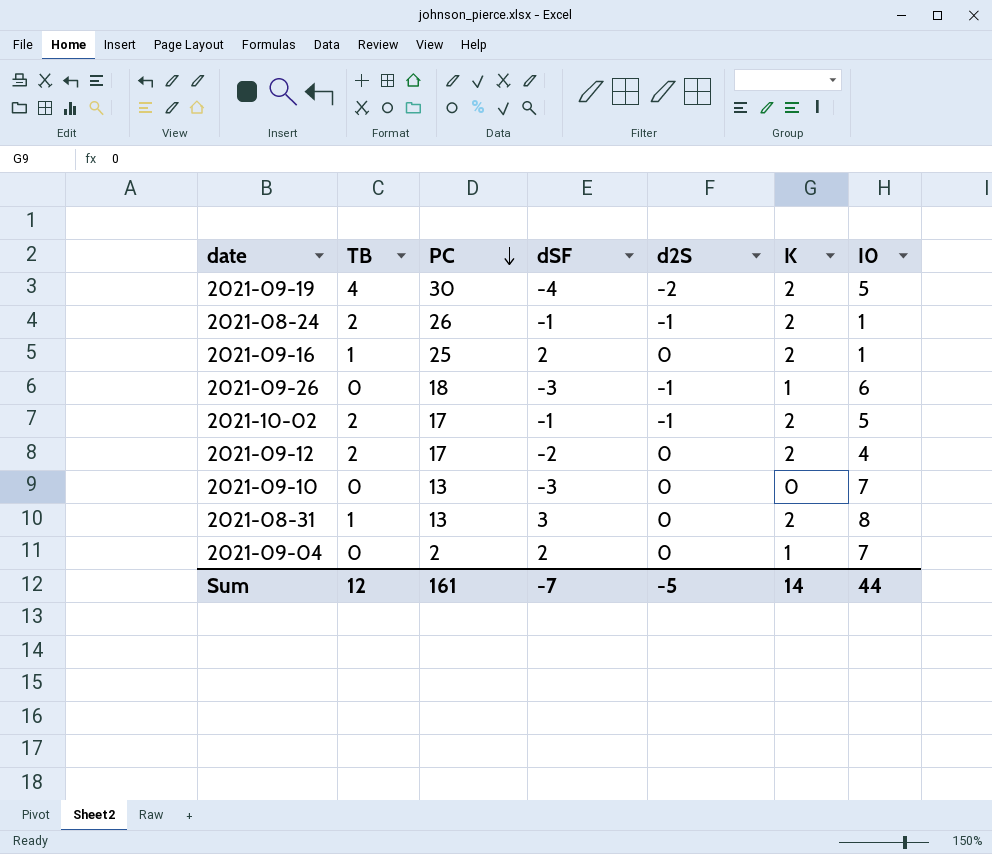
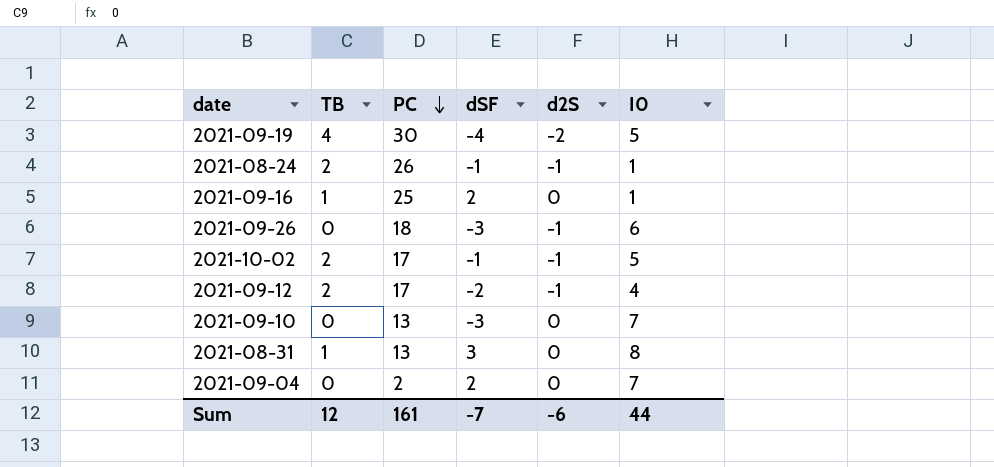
column K | position: 6 -> none
2021-09-12 | d2S: 0 -> -1
Sum | d2S: -5 -> -6

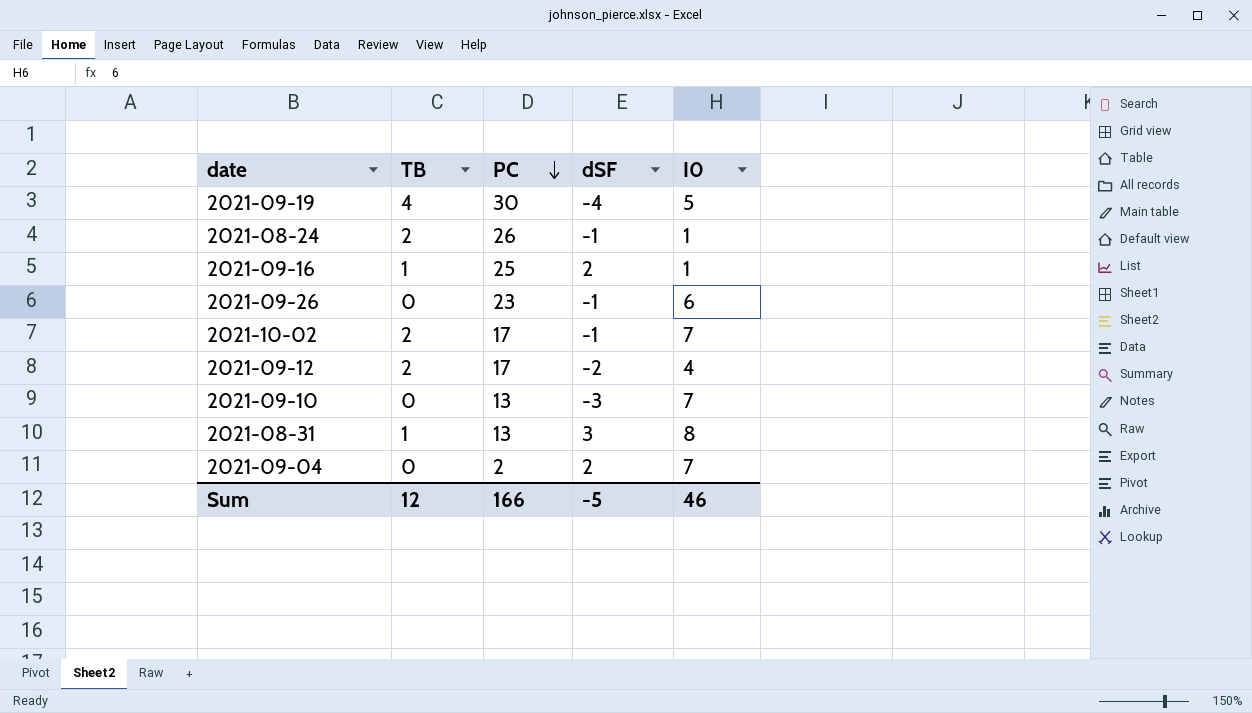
column d2S | position: 5 -> none
2021-09-26 | PC: 18 -> 23
2021-09-26 | dSF: -3 -> -1
2021-10-02 | I0: 5 -> 7
Sum | PC: 161 -> 166
Sum | dSF: -7 -> -5
Sum | I0: 44 -> 46

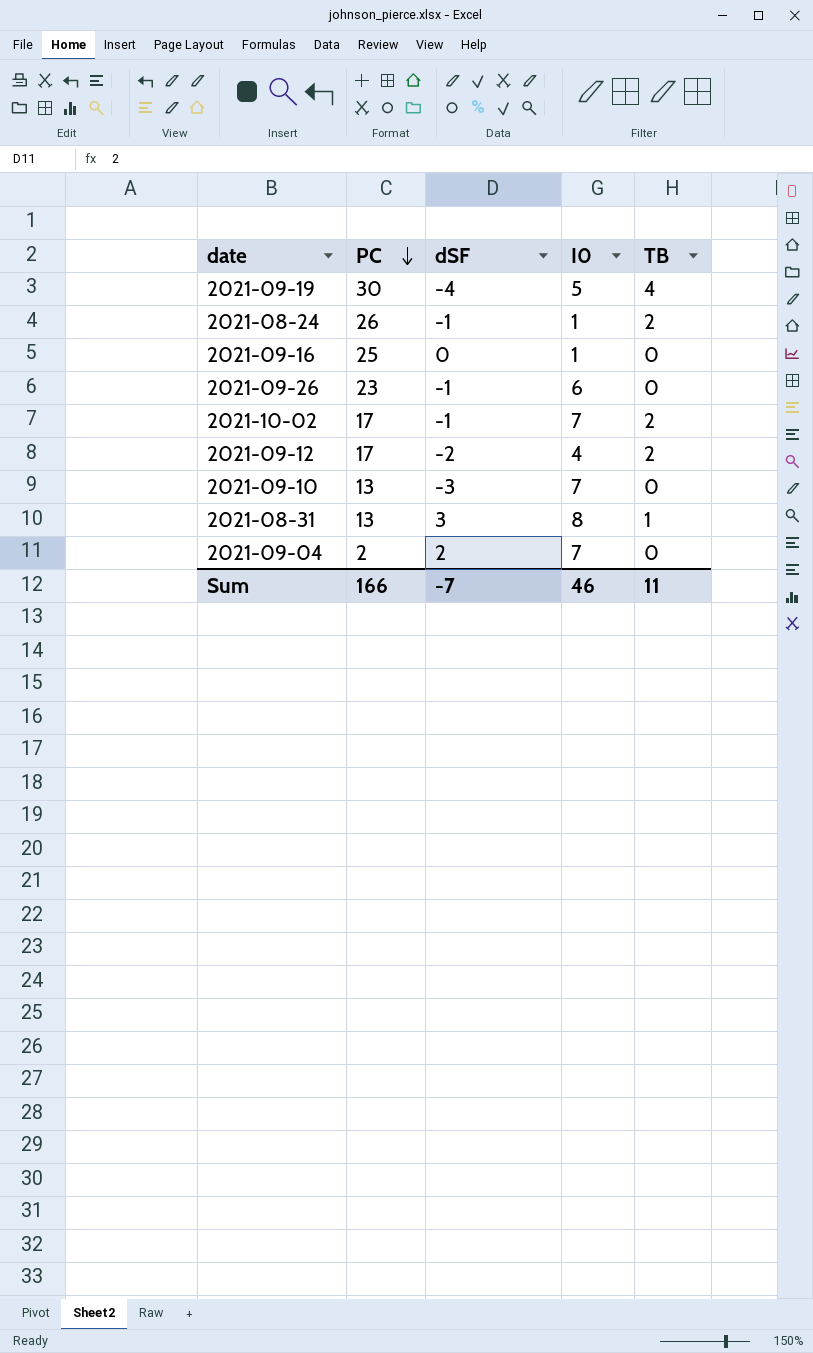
column TB | position: 2 -> 5
2021-09-16 | dSF: 2 -> 0
2021-09-16 | TB: 1 -> 0
Sum | dSF: -5 -> -7
Sum | TB: 12 -> 11

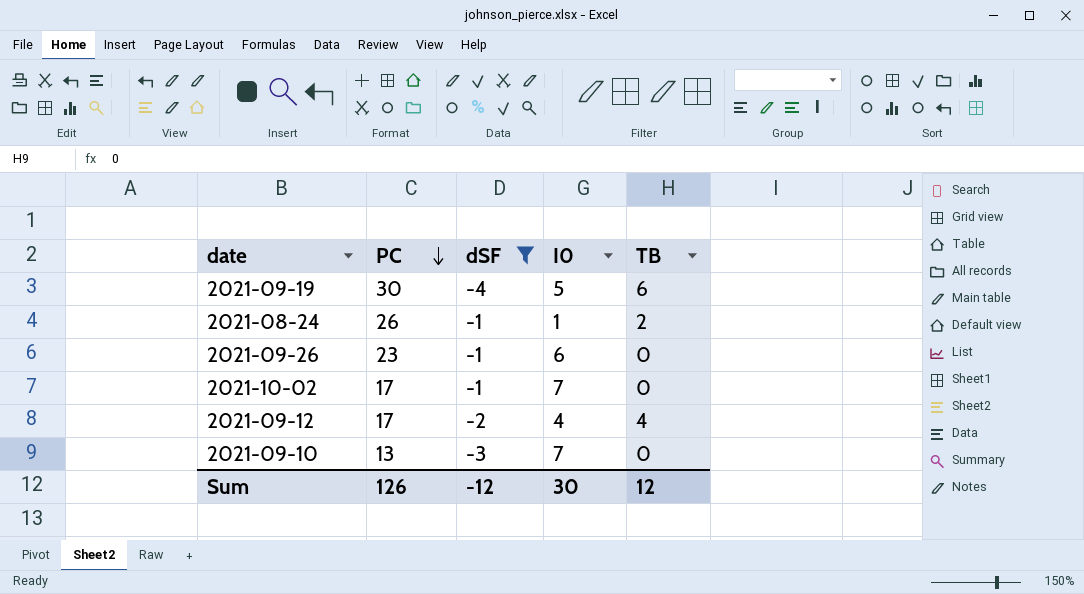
filter: none -> dSF <= -1
2021-09-19 | TB: 4 -> 6
2021-10-02 | TB: 2 -> 0
2021-09-12 | TB: 2 -> 4
Sum | PC: 166 -> 126
Sum | dSF: -7 -> -12
Sum | I0: 46 -> 30
Sum | TB: 11 -> 12

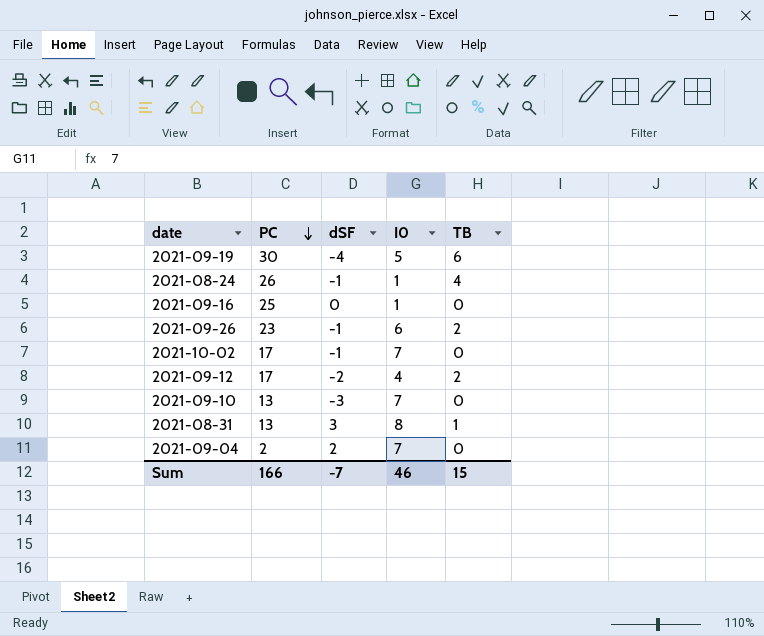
filter: dSF <= -1 -> none
2021-08-24 | TB: 2 -> 4
2021-09-26 | TB: 0 -> 2
2021-09-12 | TB: 4 -> 2
Sum | PC: 126 -> 166
Sum | dSF: -12 -> -7
Sum | I0: 30 -> 46
Sum | TB: 12 -> 15

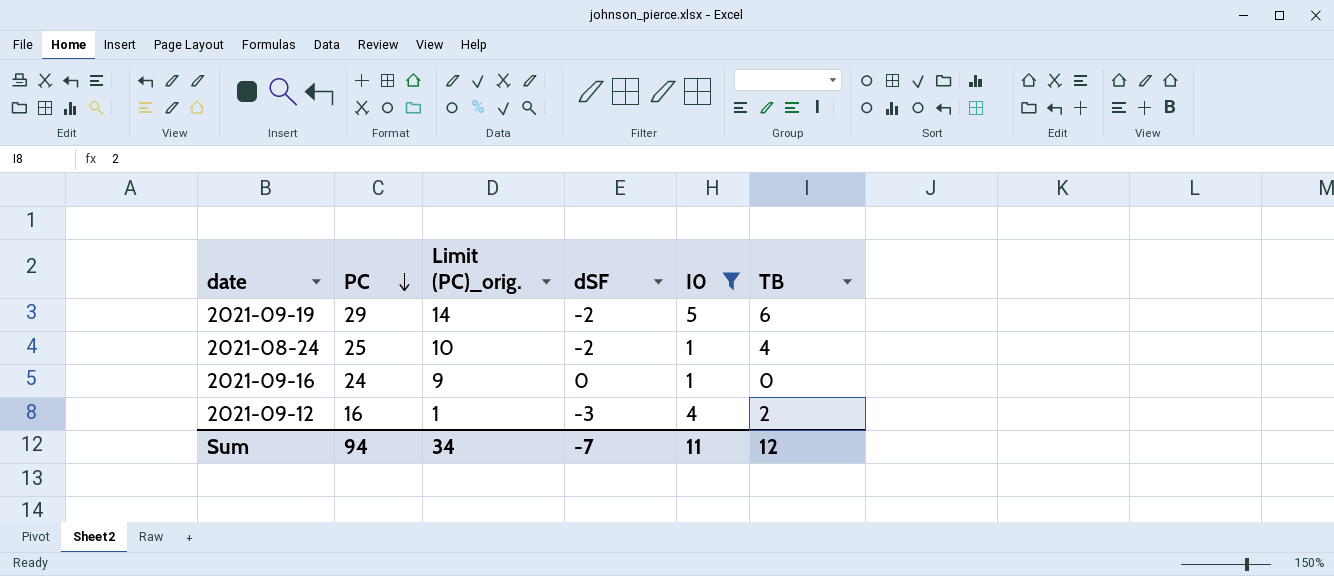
filter: none -> I0 <= 5
column Limit (PC)_orig. | formula: none -> [PC] - 15
2021-09-19 | PC: 30 -> 29
2021-09-19 | dSF: -4 -> -2
2021-08-24 | PC: 26 -> 25
2021-08-24 | dSF: -1 -> -2
2021-09-16 | PC: 25 -> 24
2021-09-12 | PC: 17 -> 16
2021-09-12 | dSF: -2 -> -3
Sum | PC: 166 -> 94
Sum | I0: 46 -> 11
Sum | TB: 15 -> 12

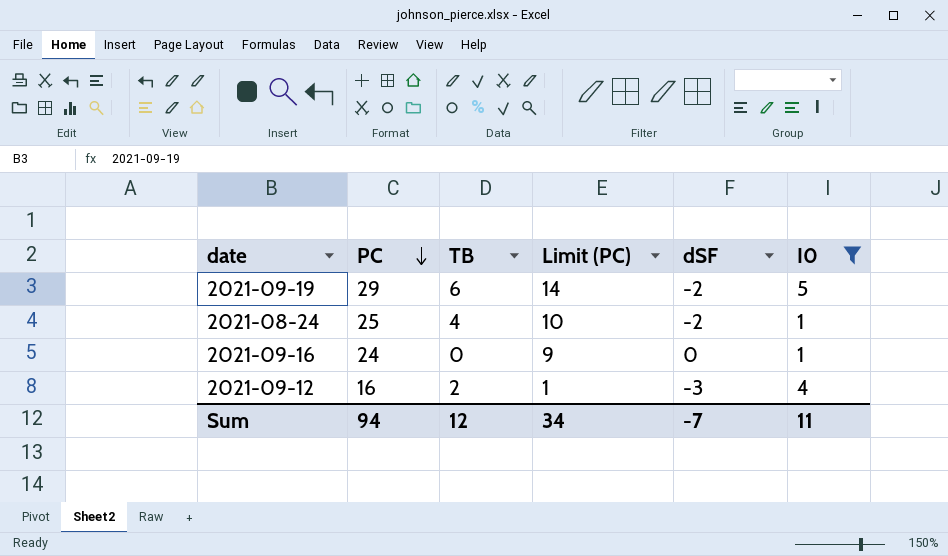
column TB | position: 6 -> 3
column name: Limit (PC)_orig. -> Limit (PC)

